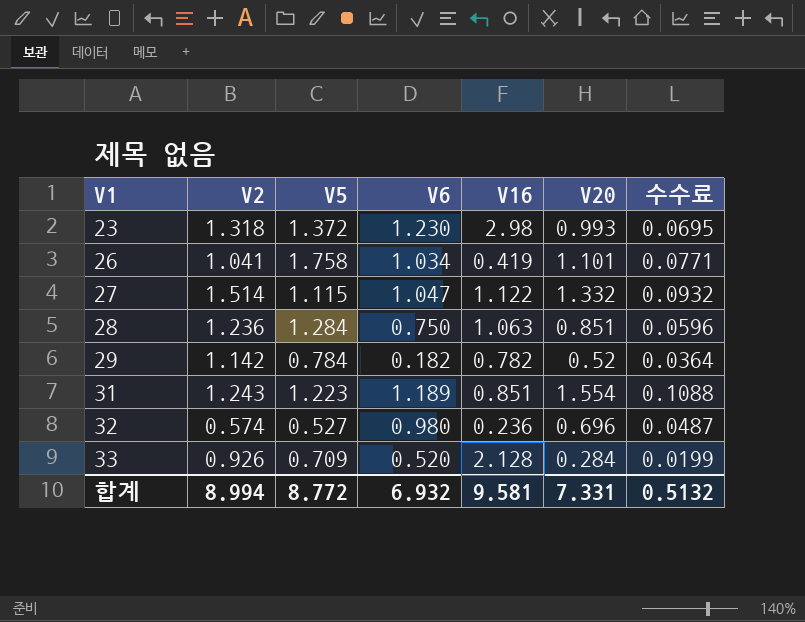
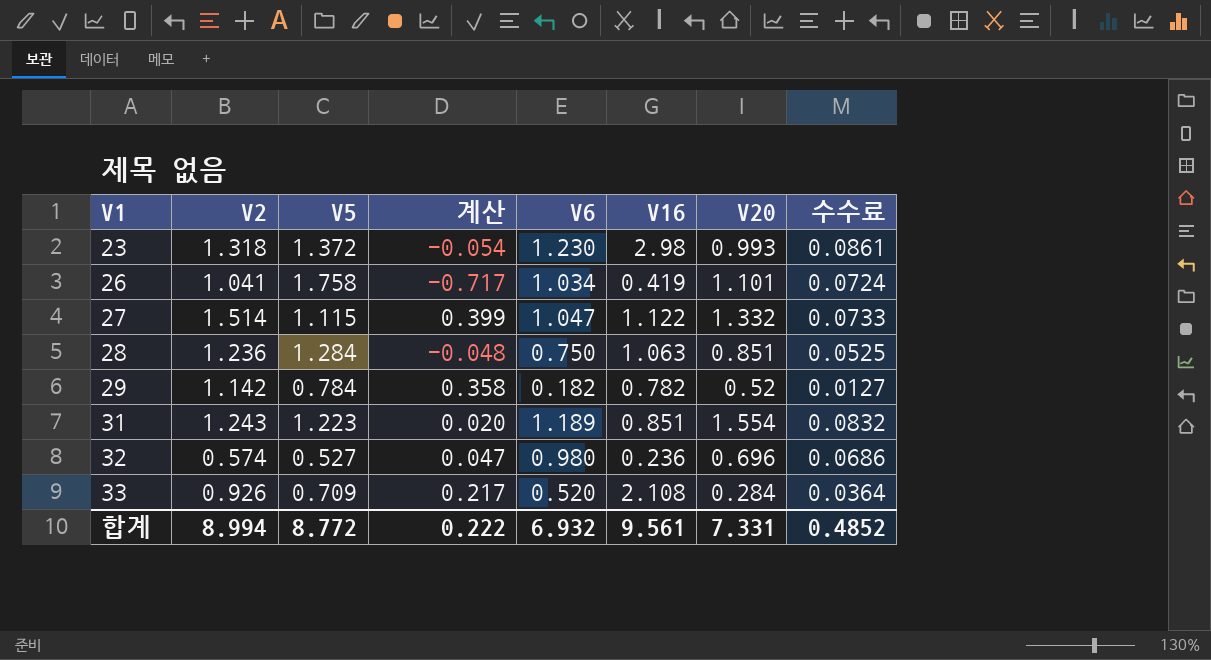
column 계산 | formula: none -> [V2] - [V5]
column 수수료 | formula: [V20] * 0.07 -> [V6] * 0.07
33 | V16: 2.128 -> 2.108
합계 | V16: 9.581 -> 9.561
합계 | 수수료: 0.5132 -> 0.4852

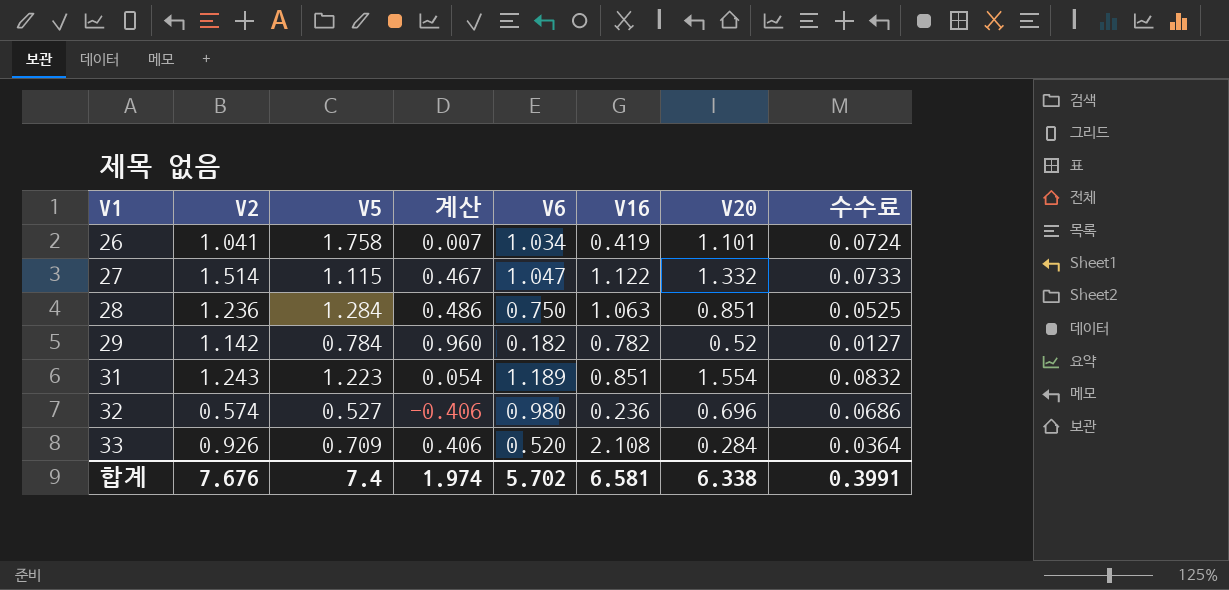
column 계산 | formula: [V2] - [V5] -> [V2] - [V6]
row 23: 1.318 | 1.372 | -0.054 | 1.230 | 2.98 | 0.993 | 0.0861 -> none
합계 | V2: 8.994 -> 7.676
합계 | V5: 8.772 -> 7.4
합계 | 계산: 0.222 -> 1.974
합계 | V6: 6.932 -> 5.702
합계 | V16: 9.561 -> 6.581
합계 | V20: 7.331 -> 6.338
합계 | 수수료: 0.4852 -> 0.3991

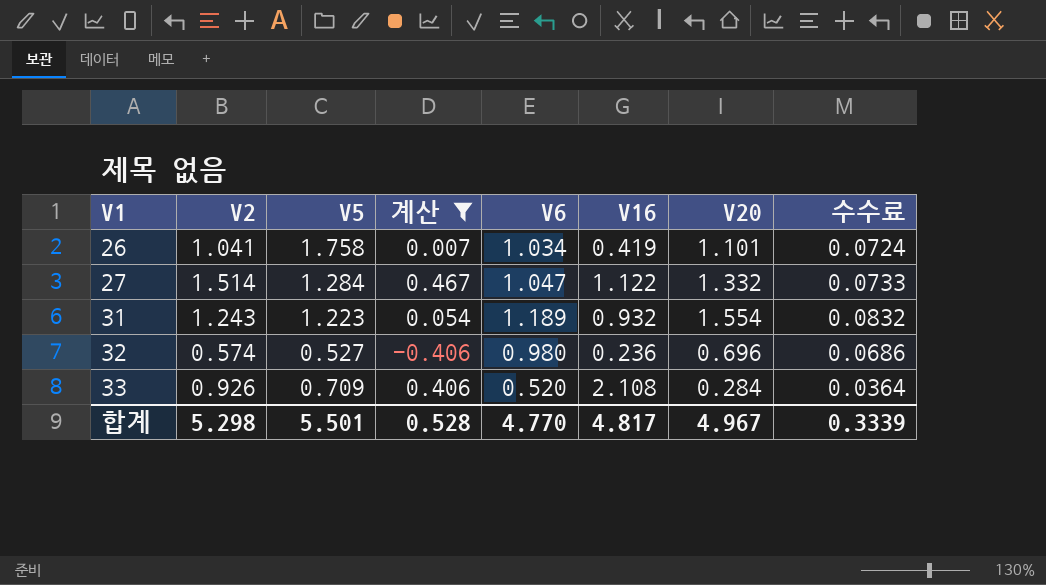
filter: none -> 계산 <= 0.467
27 | V5: 1.115 -> 1.284
31 | V16: 0.851 -> 0.932
합계 | V2: 7.676 -> 5.298
합계 | V5: 7.4 -> 5.501
합계 | 계산: 1.974 -> 0.528
합계 | V6: 5.702 -> 4.770
합계 | V16: 6.581 -> 4.817
합계 | V20: 6.338 -> 4.967
합계 | 수수료: 0.3991 -> 0.3339

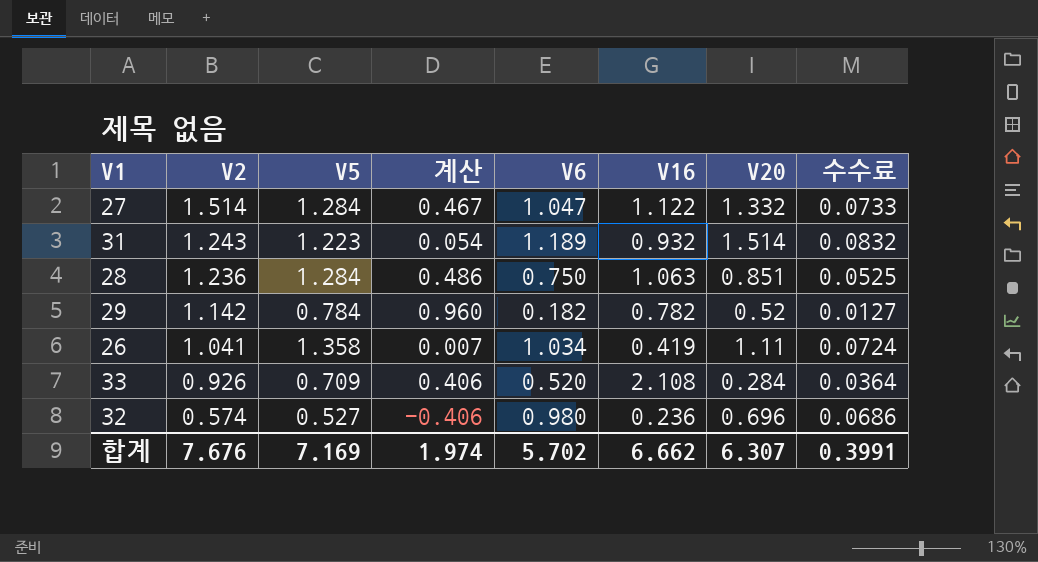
filter: 계산 <= 0.467 -> none
row order: V1 ascending -> V2 descending
31 | V20: 1.554 -> 1.514
26 | V5: 1.758 -> 1.358
26 | V20: 1.101 -> 1.11
합계 | V2: 5.298 -> 7.676
합계 | V5: 5.501 -> 7.169
합계 | 계산: 0.528 -> 1.974
합계 | V6: 4.770 -> 5.702
합계 | V16: 4.817 -> 6.662
합계 | V20: 4.967 -> 6.307
합계 | 수수료: 0.3339 -> 0.3991

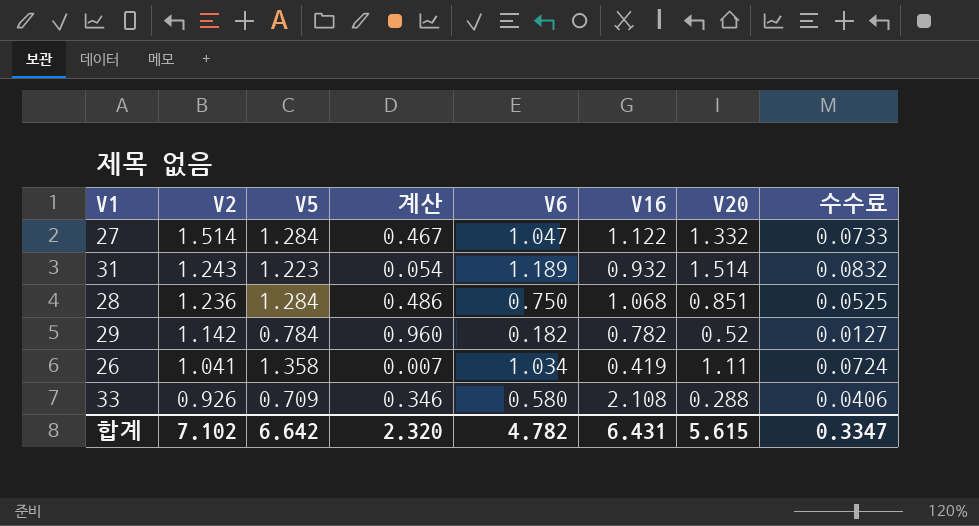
row 32: 0.574 | 0.527 | -0.406 | 0.980 | 0.236 | 0.696 | 0.0686 -> none
28 | V16: 1.063 -> 1.068
33 | 계산: 0.406 -> 0.346
33 | V6: 0.520 -> 0.580
33 | V20: 0.284 -> 0.288
33 | 수수료: 0.0364 -> 0.0406
합계 | V2: 7.676 -> 7.102
합계 | V5: 7.169 -> 6.642
합계 | 계산: 1.974 -> 2.320
합계 | V6: 5.702 -> 4.782
합계 | V16: 6.662 -> 6.431
합계 | V20: 6.307 -> 5.615
합계 | 수수료: 0.3991 -> 0.3347

